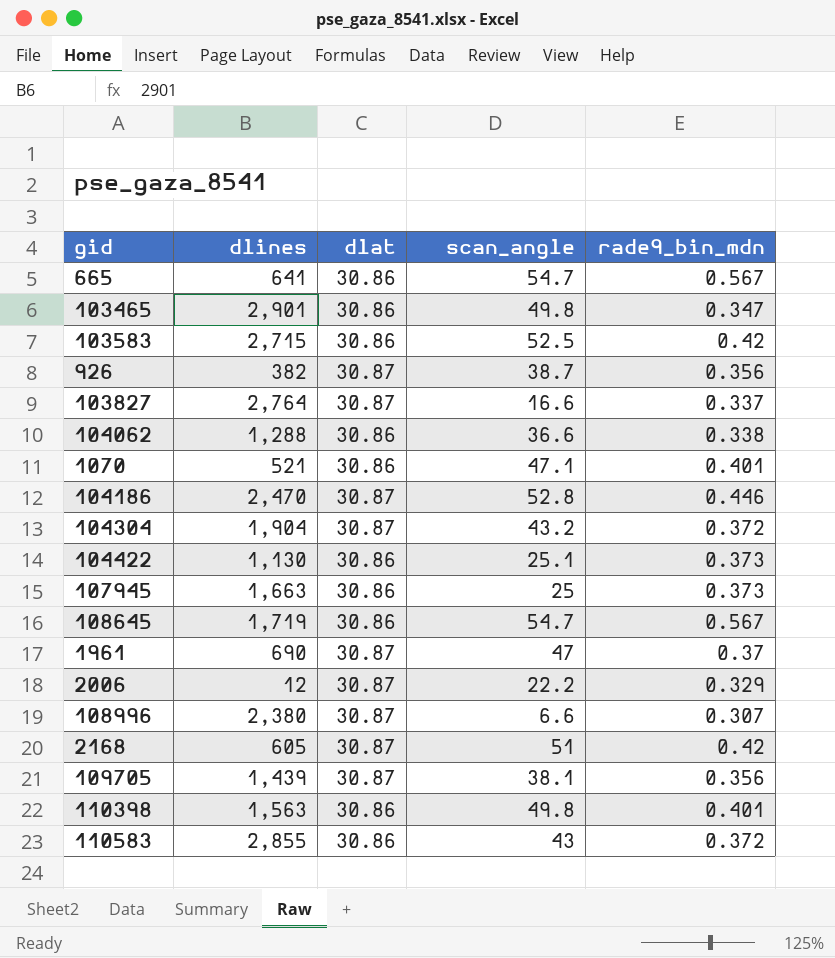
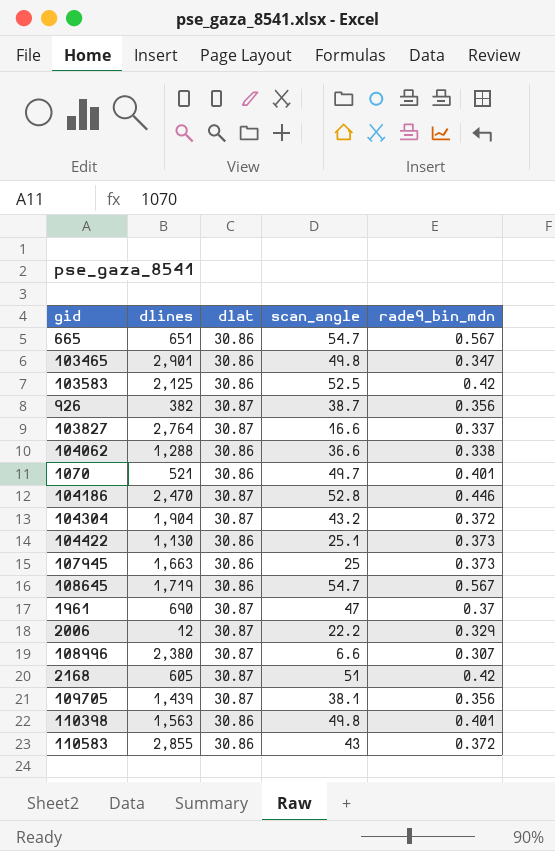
665 | dlines: 641 -> 651
103583 | dlines: 2,715 -> 2,125
1070 | scan_angle: 47.1 -> 49.7

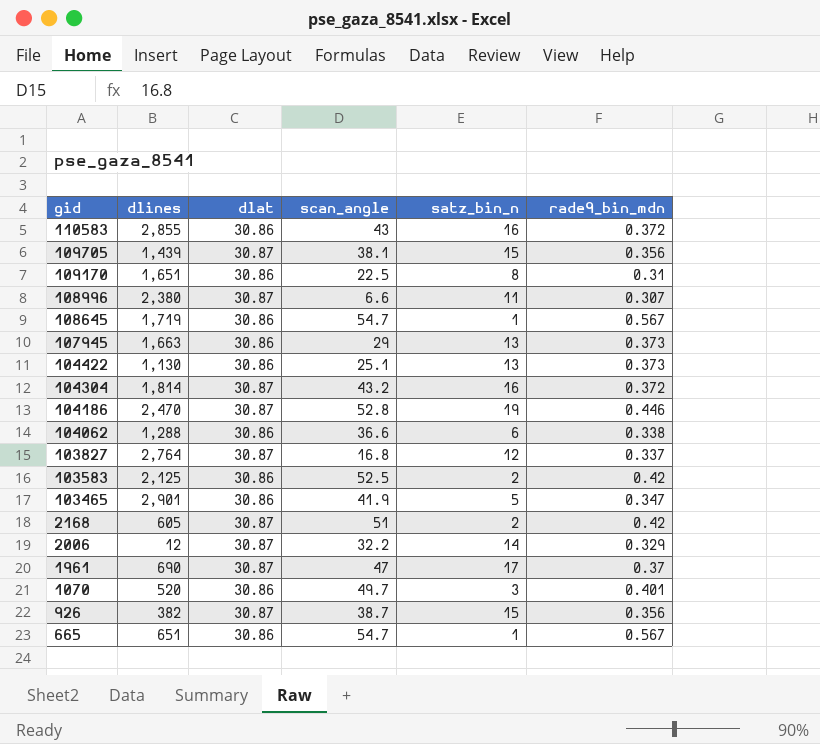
row order: none -> gid descending
column satz_bin_n | position: none -> 5
row 110398: 1,563 | 30.86 | 49.8 | 0.401 -> none
row 109170: none -> 1,651 | 30.86 | 22.5 | 8 | 0.31
107945 | scan_angle: 25 -> 29
104304 | dlines: 1,904 -> 1,814
103827 | scan_angle: 16.6 -> 16.8
103465 | scan_angle: 49.8 -> 41.9
2006 | scan_angle: 22.2 -> 32.2
1070 | dlines: 521 -> 520

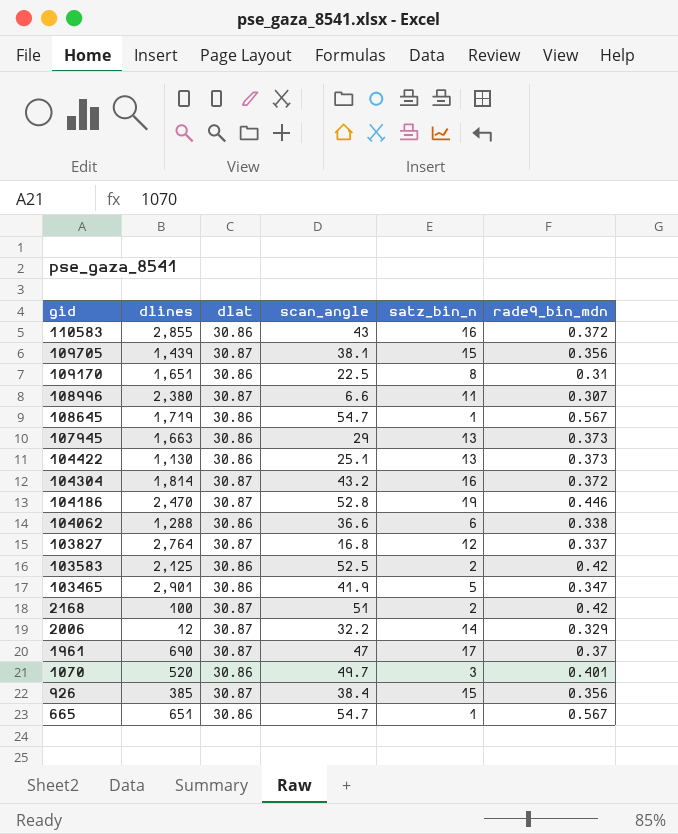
2168 | dlines: 605 -> 100
926 | dlines: 382 -> 385
926 | scan_angle: 38.7 -> 38.4

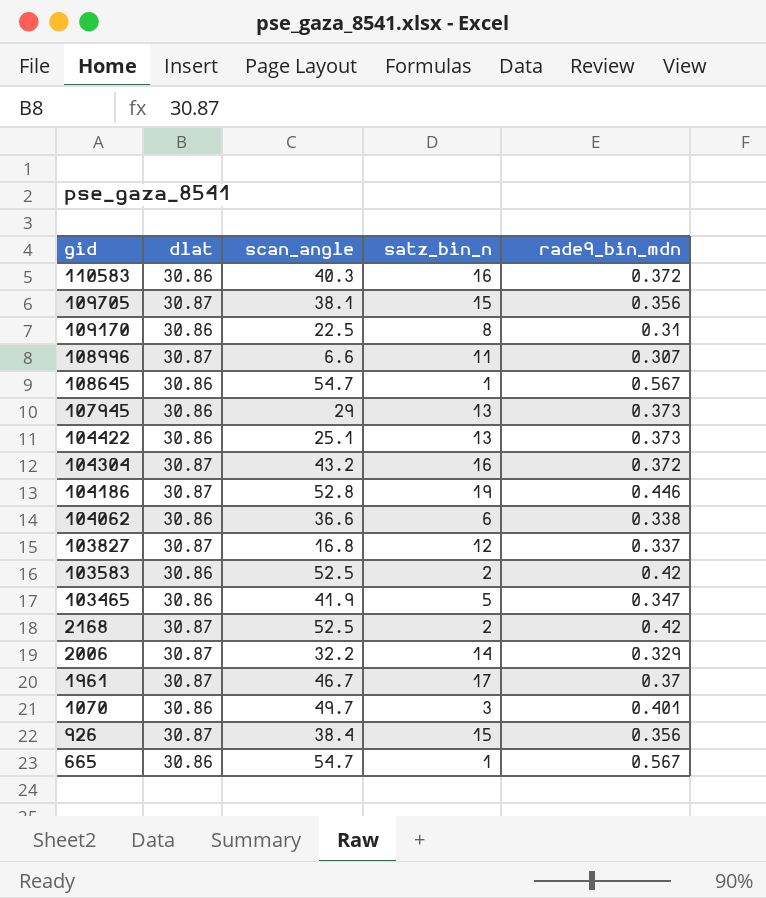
column dlines | position: 2 -> none
110583 | scan_angle: 43 -> 40.3
2168 | scan_angle: 51 -> 52.5
1961 | scan_angle: 47 -> 46.7

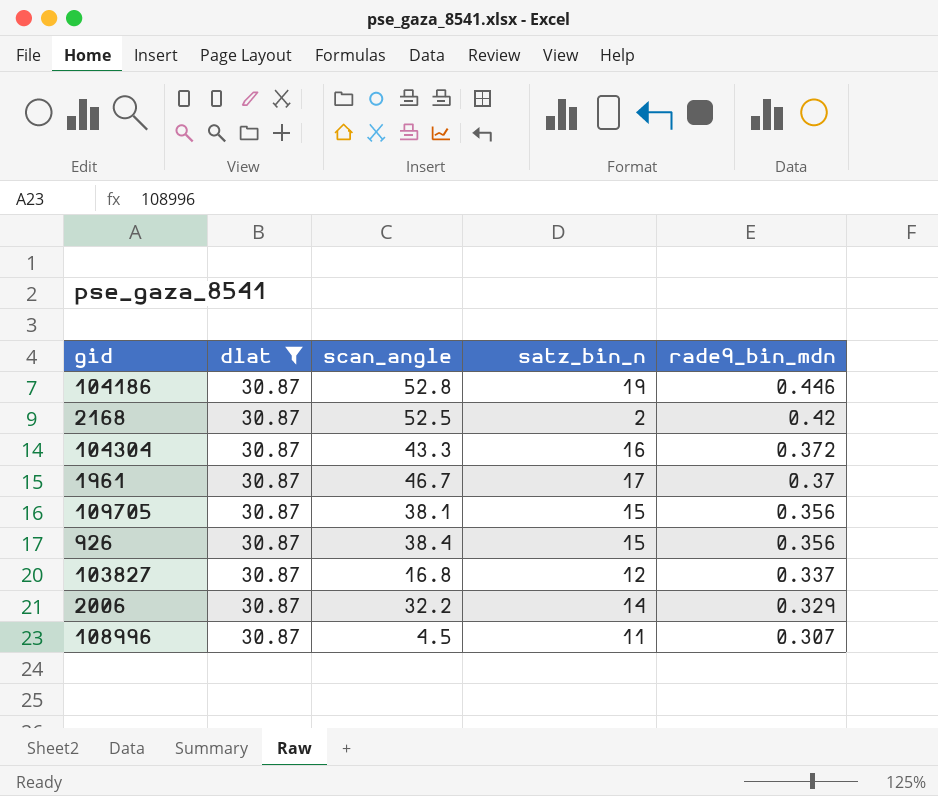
filter: none -> dlat = 30.87
row order: gid descending -> rade9_bin_mdn descending
104304 | scan_angle: 43.2 -> 43.3
108996 | scan_angle: 6.6 -> 4.5

